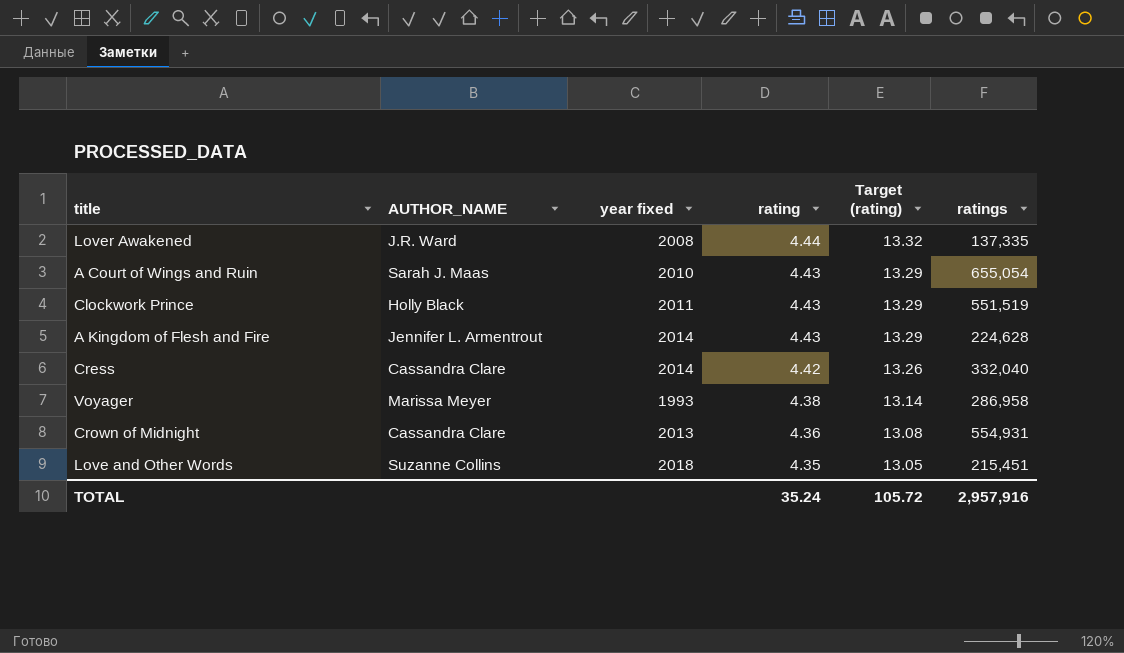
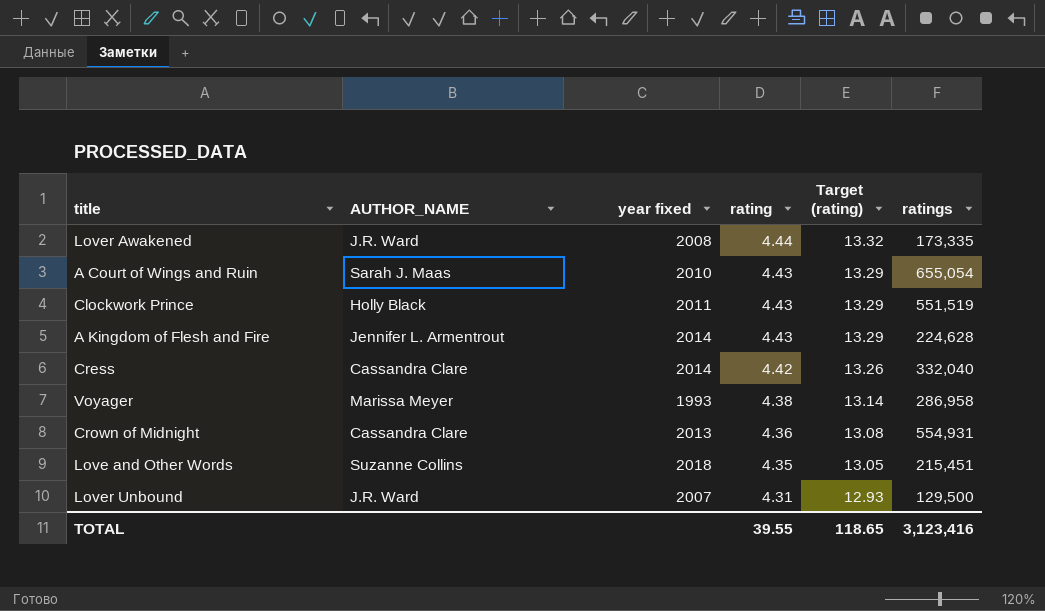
Lover Awakened | ratings: 137,335 -> 173,335
row Lover Unbound: none -> J.R. Ward | 2007 | 4.31 | 12.93 | 129,500
TOTAL | rating: 35.24 -> 39.55
TOTAL | Target (rating): 105.72 -> 118.65
TOTAL | ratings: 2,957,916 -> 3,123,416

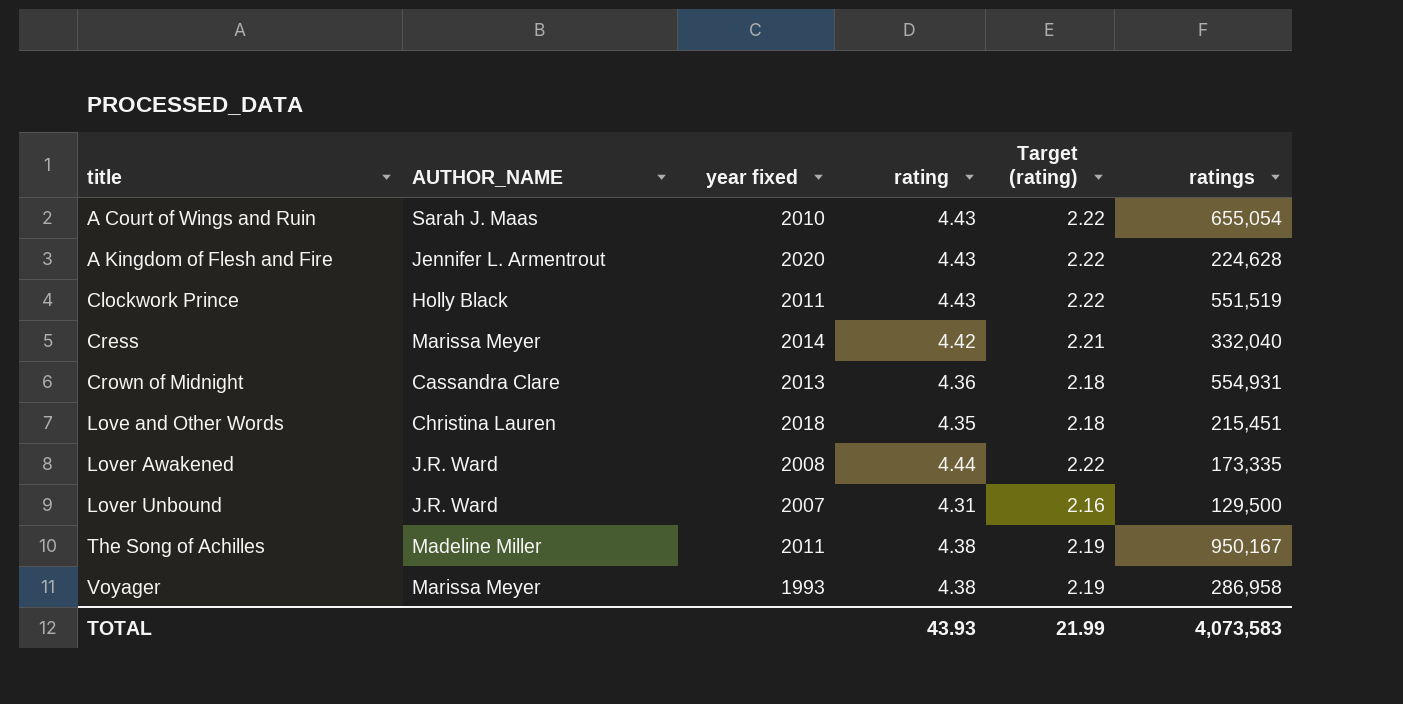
row order: rating descending -> title ascending
column Target (rating) | formula: [rating] * 3 -> [rating] * 0.5
A Kingdom of Flesh and Fire | year fixed: 2014 -> 2020
Cress | AUTHOR_NAME: Cassandra Clare -> Marissa Meyer
Love and Other Words | AUTHOR_NAME: Suzanne Collins -> Christina Lauren
row The Song of Achilles: none -> Madeline Miller | 2011 | 4.38 | 2.19 | 950,167
TOTAL | rating: 39.55 -> 43.93
TOTAL | Target (rating): 118.65 -> 21.99
TOTAL | ratings: 3,123,416 -> 4,073,583

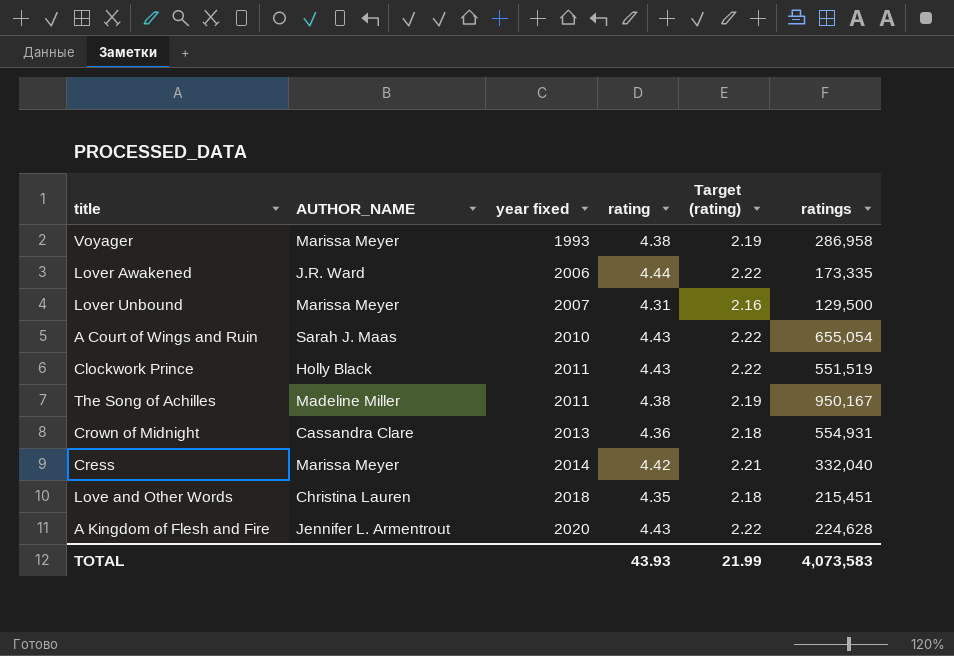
row order: title ascending -> year fixed ascending
Lover Awakened | year fixed: 2008 -> 2006
Lover Unbound | AUTHOR_NAME: J.R. Ward -> Marissa Meyer

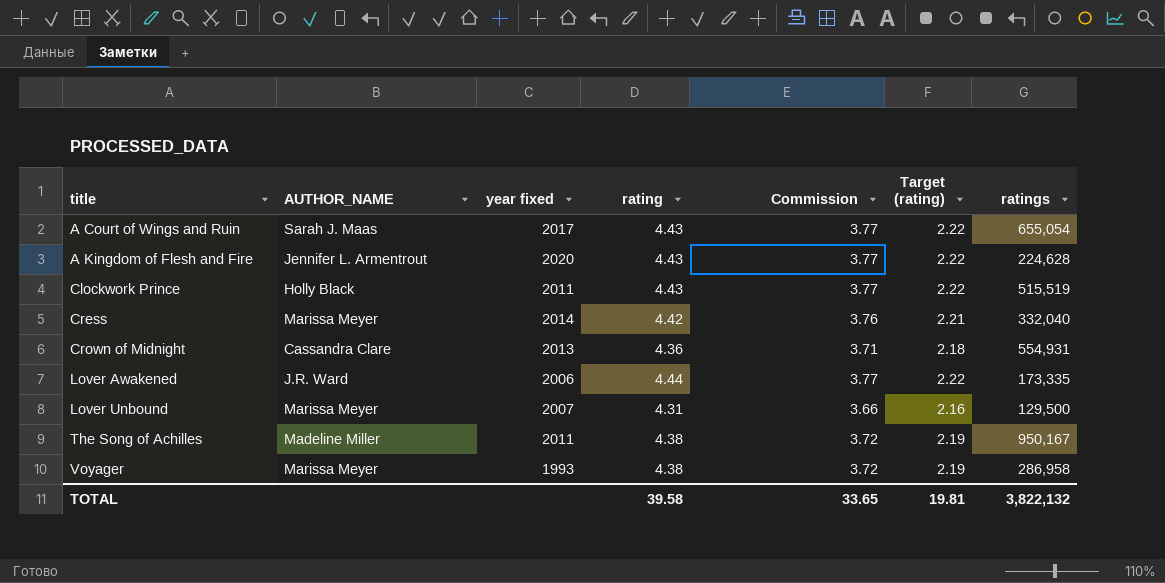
row order: year fixed ascending -> title ascending
column Commission | formula: none -> [rating] * 0.85
row Love and Other Words: Christina Lauren | 2018 | 4.35 | 2.18 | 215,451 -> none
A Court of Wings and Ruin | year fixed: 2010 -> 2017
Clockwork Prince | ratings: 551,519 -> 515,519
TOTAL | rating: 43.93 -> 39.58
TOTAL | Target (rating): 21.99 -> 19.81
TOTAL | ratings: 4,073,583 -> 3,822,132

